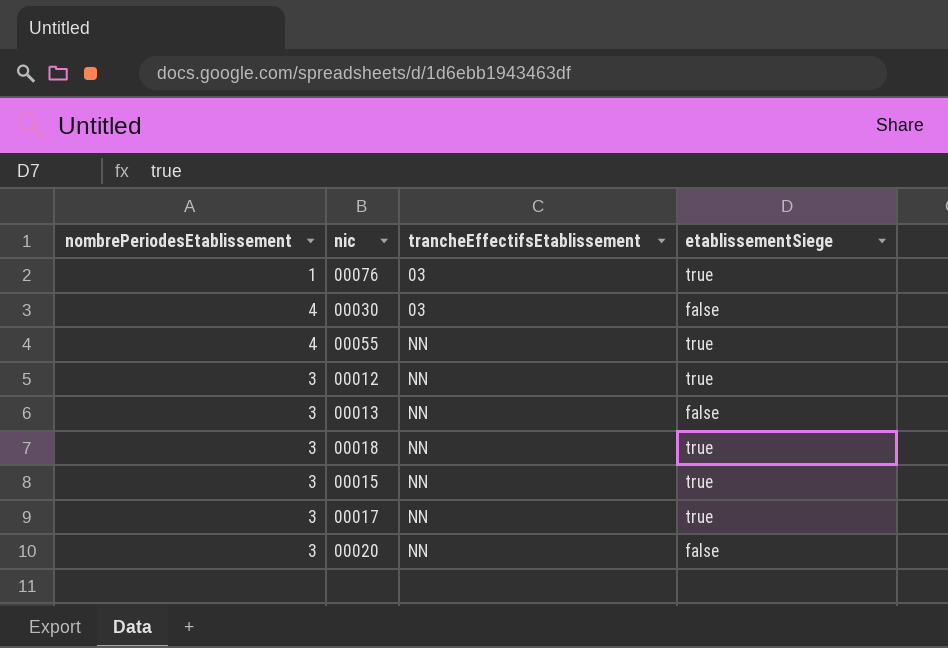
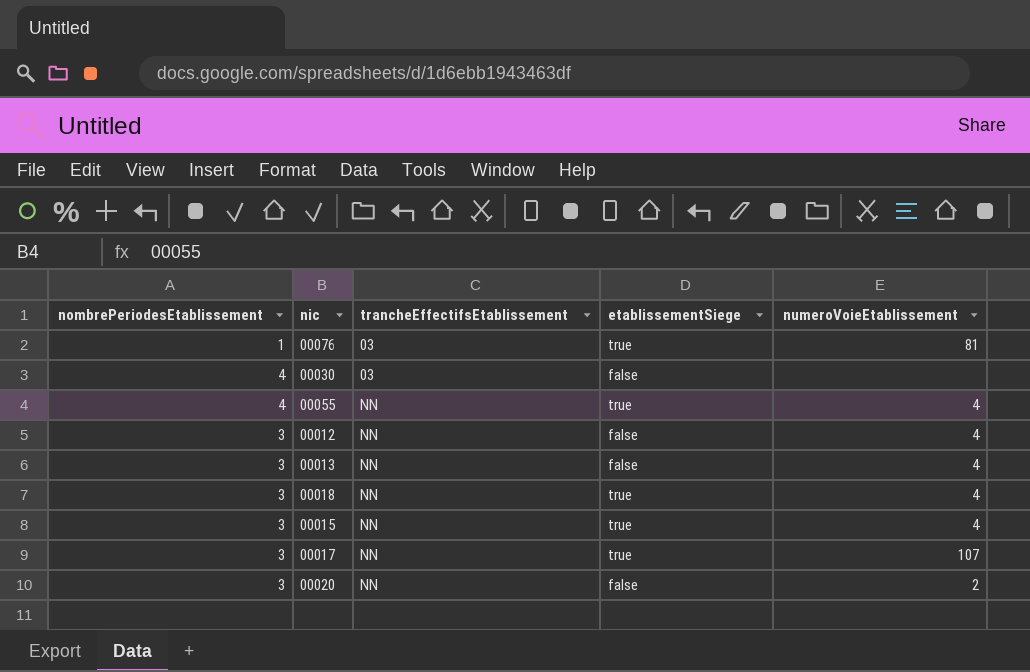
column numeroVoieEtablissement | position: none -> 5
00012 | etablissementSiege: true -> false

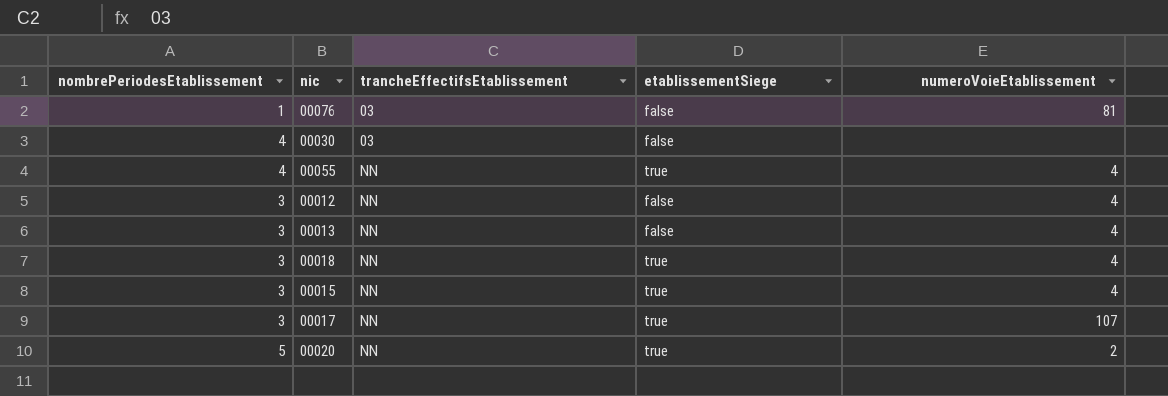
00076 | etablissementSiege: true -> false
00020 | nombrePeriodesEtablissement: 3 -> 5
00020 | etablissementSiege: false -> true

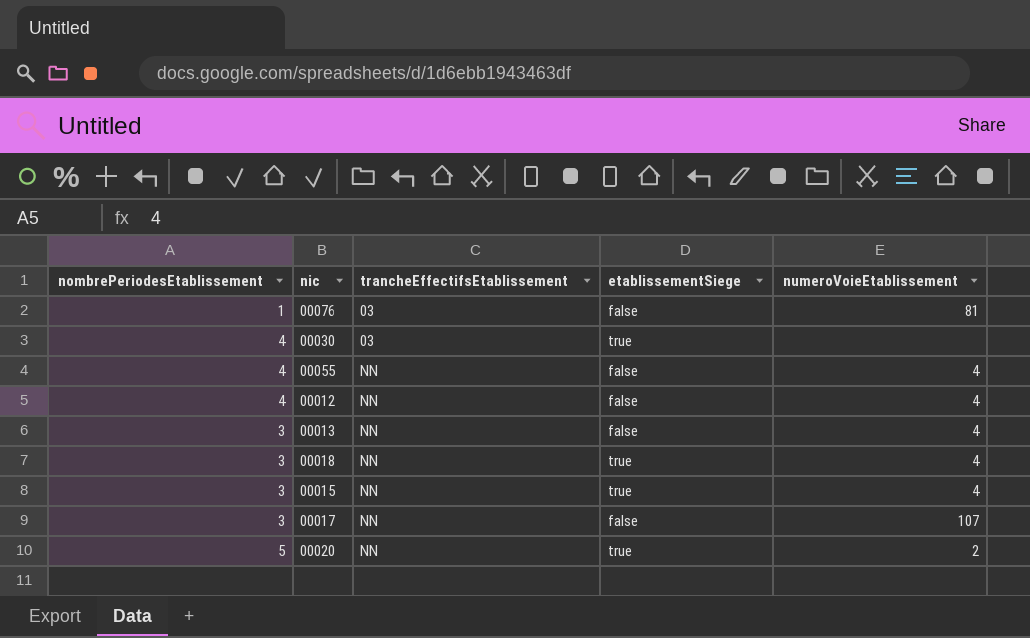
00030 | etablissementSiege: false -> true
00055 | etablissementSiege: true -> false
00012 | nombrePeriodesEtablissement: 3 -> 4
00017 | etablissementSiege: true -> false

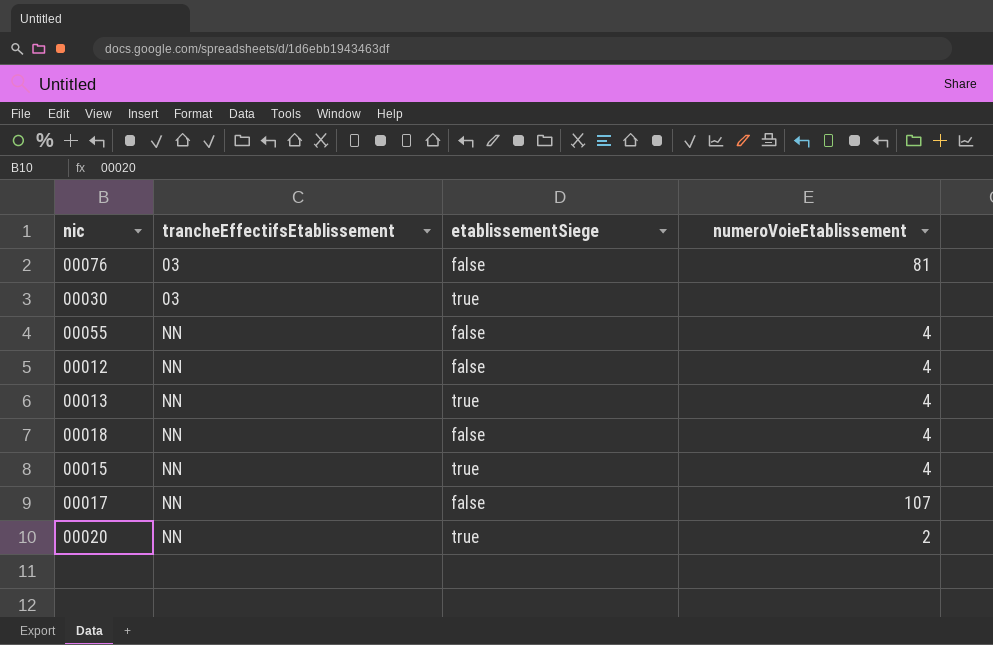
column nombrePeriodesEtablissement | position: 1 -> none
00013 | etablissementSiege: false -> true
00018 | etablissementSiege: true -> false

